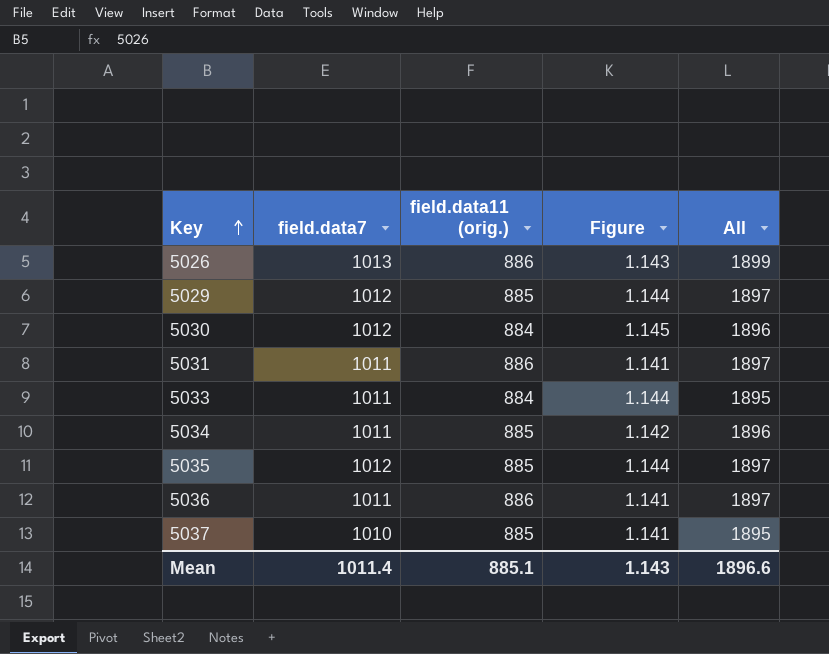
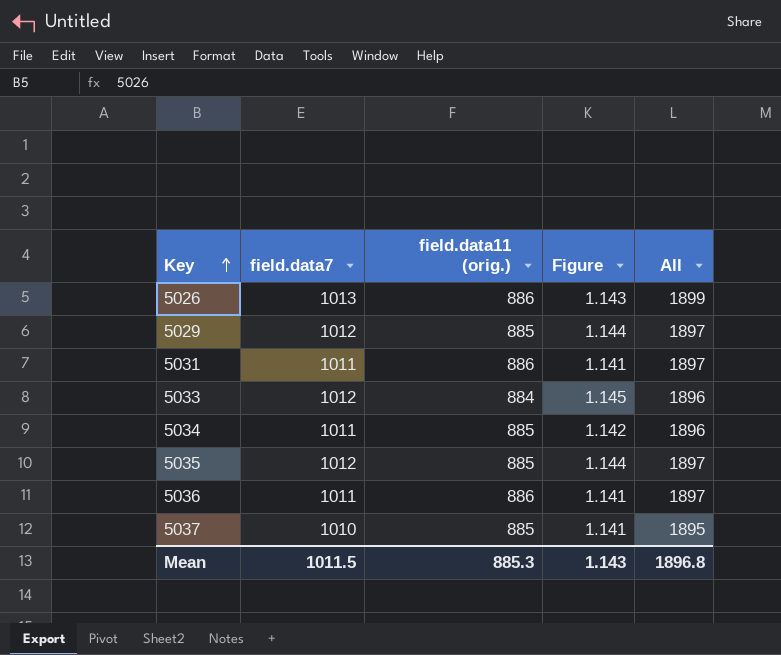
row 5030: 1012 | 884 | 1.145 | 1896 -> none
5033 | field.data7: 1011 -> 1012
5033 | Figure: 1.144 -> 1.145
5033 | All: 1895 -> 1896
Mean | field.data7: 1011.4 -> 1011.5
Mean | field.data11 (orig.): 885.1 -> 885.3
Mean | All: 1896.6 -> 1896.8

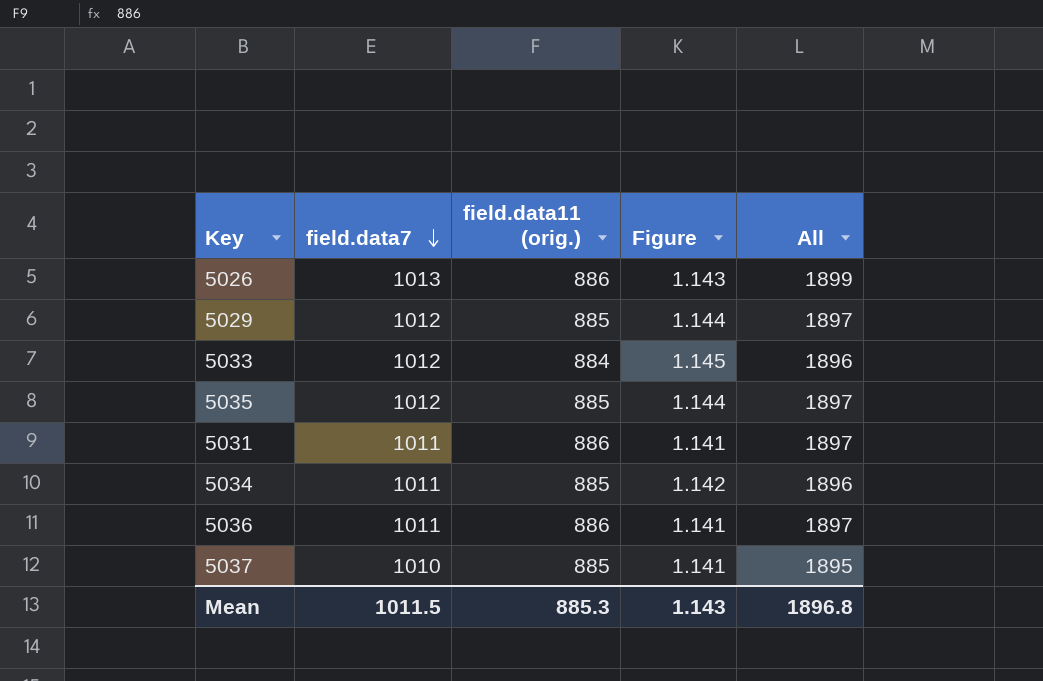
row order: Key ascending -> field.data7 descending

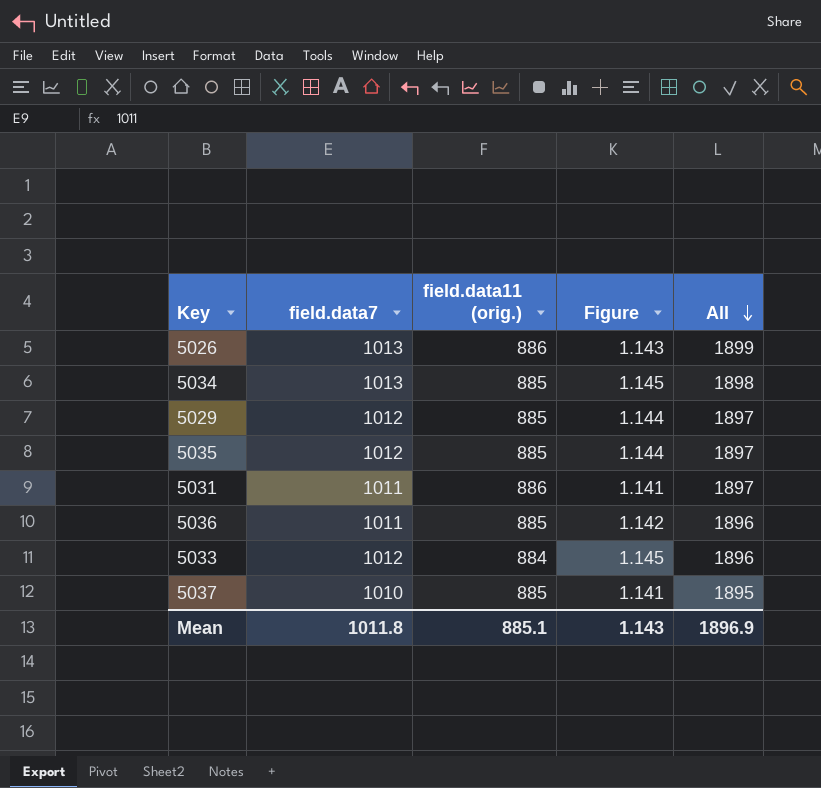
row order: field.data7 descending -> All descending
5034 | field.data7: 1011 -> 1013
5034 | Figure: 1.142 -> 1.145
5034 | All: 1896 -> 1898
5036 | field.data11 (orig.): 886 -> 885
5036 | Figure: 1.141 -> 1.142
5036 | All: 1897 -> 1896
Mean | field.data7: 1011.5 -> 1011.8
Mean | field.data11 (orig.): 885.3 -> 885.1
Mean | All: 1896.8 -> 1896.9

